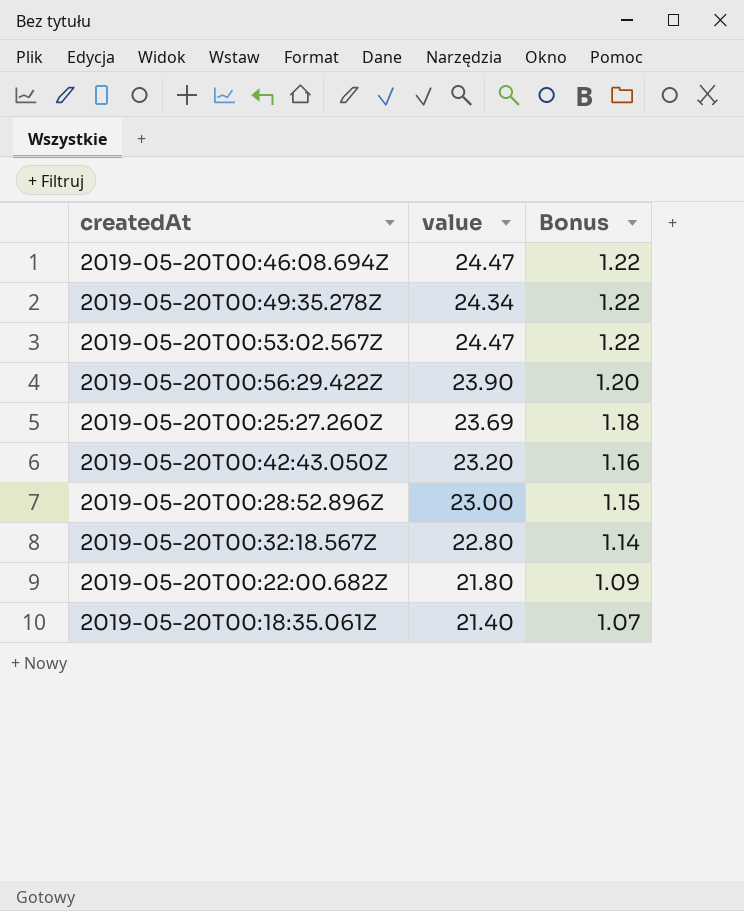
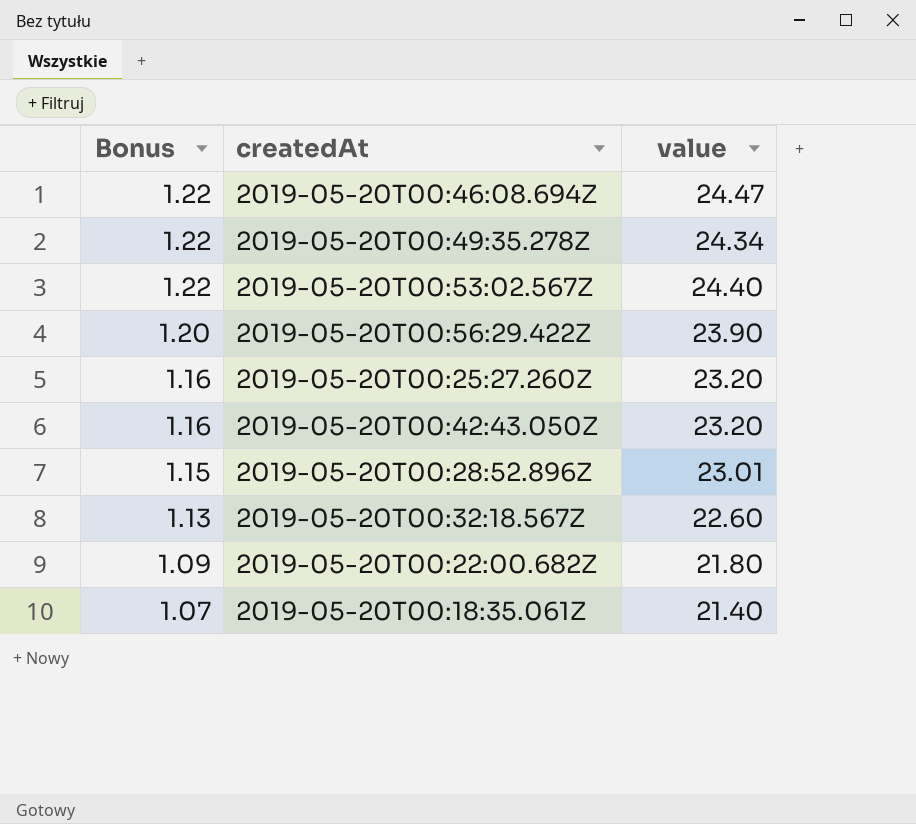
column Bonus | position: 3 -> 1
2019-05-20T00:53:02.567Z | value: 24.47 -> 24.40
2019-05-20T00:25:27.260Z | Bonus: 1.18 -> 1.16
2019-05-20T00:25:27.260Z | value: 23.69 -> 23.20
2019-05-20T00:28:52.896Z | value: 23.00 -> 23.01
2019-05-20T00:32:18.567Z | Bonus: 1.14 -> 1.13
2019-05-20T00:32:18.567Z | value: 22.80 -> 22.60

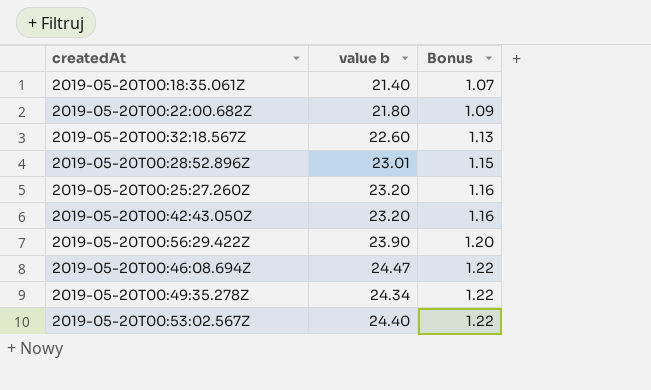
row order: Bonus descending -> Bonus ascending
column name: value -> value b
column Bonus | position: 1 -> 3

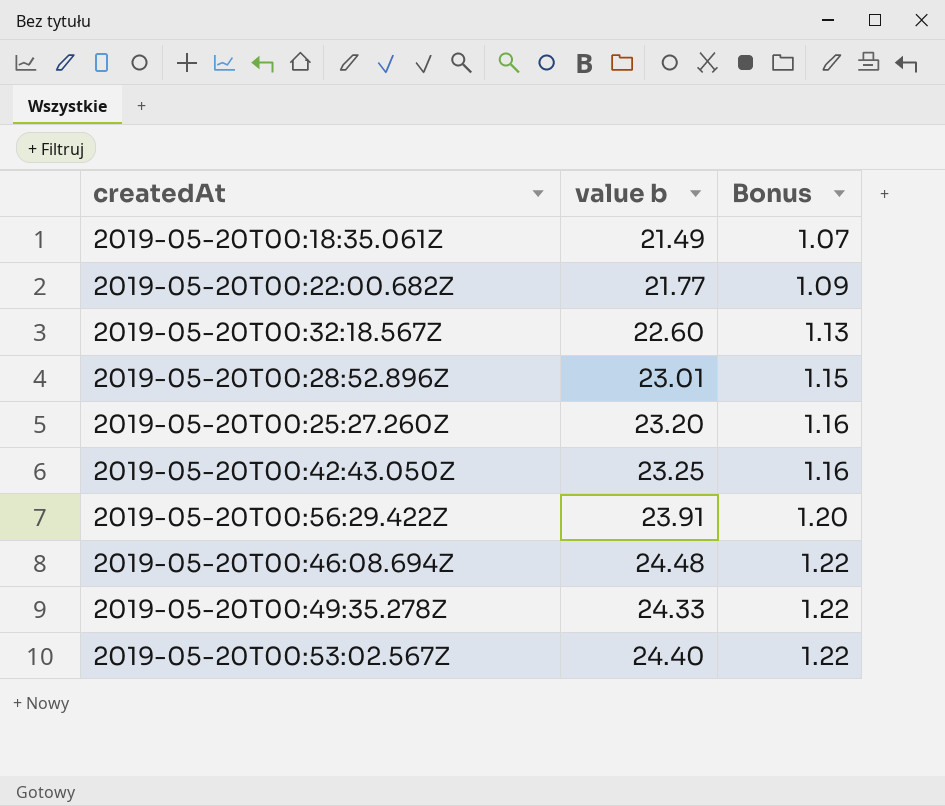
2019-05-20T00:18:35.061Z | value b: 21.40 -> 21.49
2019-05-20T00:22:00.682Z | value b: 21.80 -> 21.77
2019-05-20T00:42:43.050Z | value b: 23.20 -> 23.25
2019-05-20T00:56:29.422Z | value b: 23.90 -> 23.91
2019-05-20T00:46:08.694Z | value b: 24.47 -> 24.48
2019-05-20T00:49:35.278Z | value b: 24.34 -> 24.33

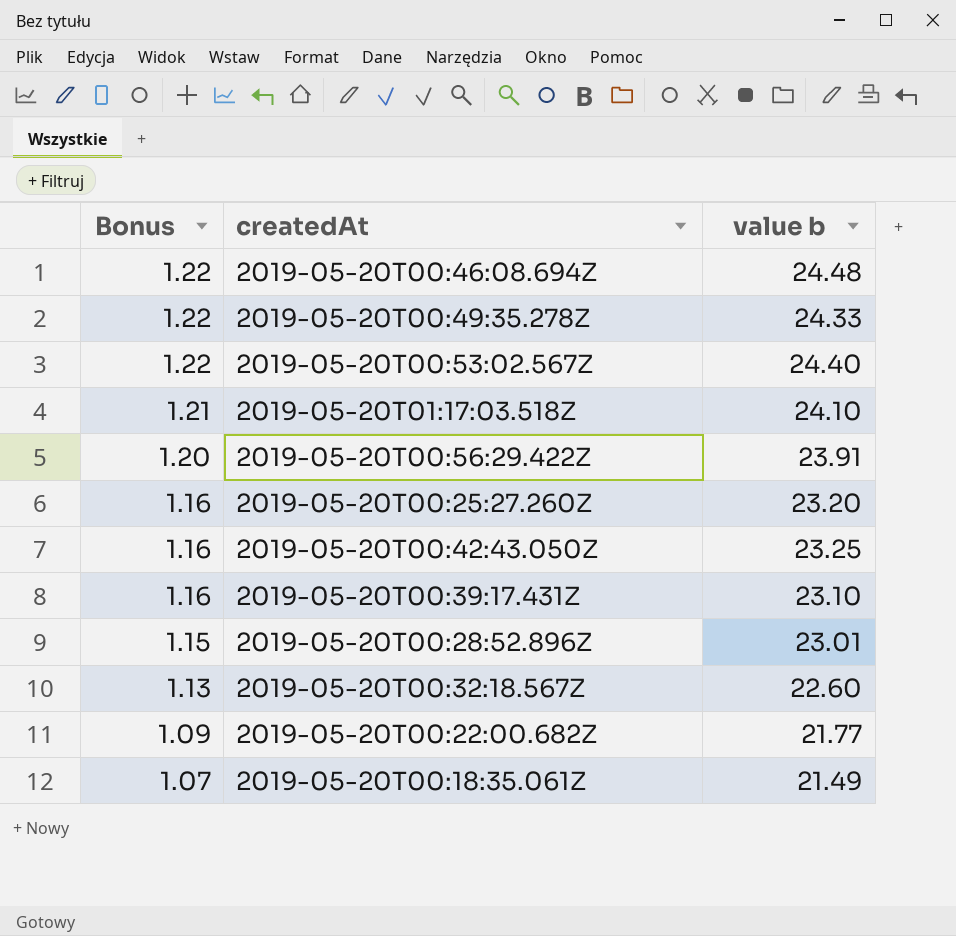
row order: Bonus ascending -> Bonus descending
column Bonus | position: 3 -> 1
row 2019-05-20T01:17:03.518Z: none -> 1.21 | 24.10
row 2019-05-20T00:39:17.431Z: none -> 1.16 | 23.10

